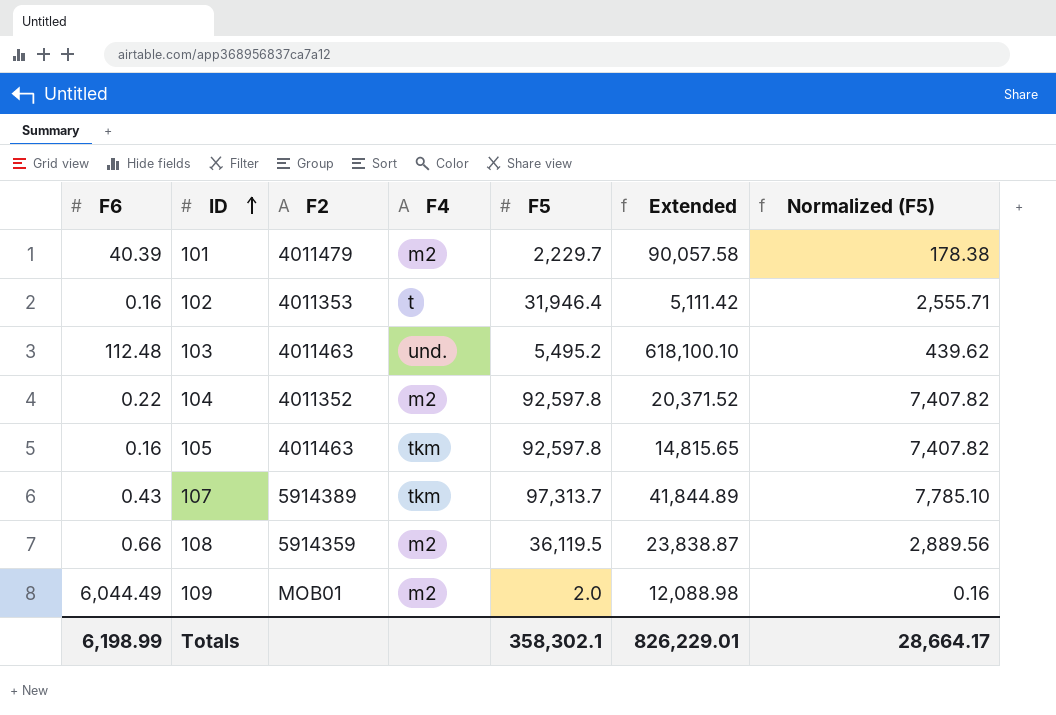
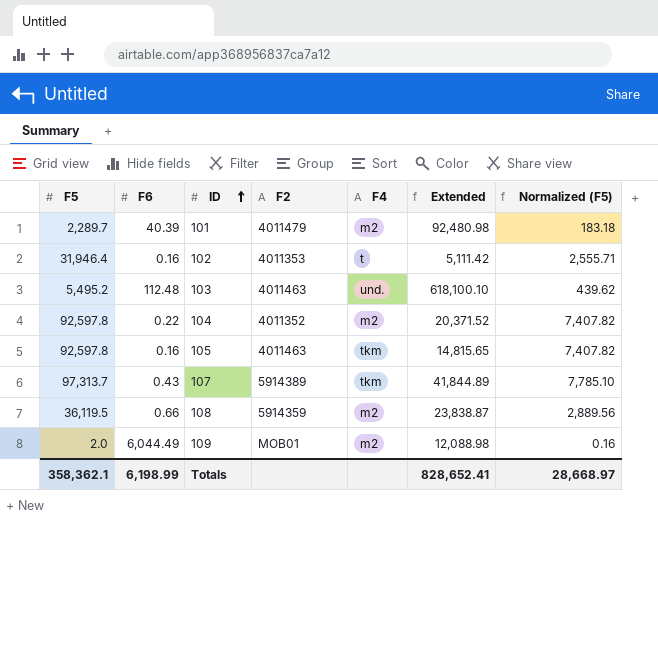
column F5 | position: 5 -> 1
101 | F5: 2,229.7 -> 2,289.7
101 | Extended: 90,057.58 -> 92,480.98
101 | Normalized (F5): 178.38 -> 183.18
Totals | F5: 358,302.1 -> 358,362.1
Totals | Extended: 826,229.01 -> 828,652.41
Totals | Normalized (F5): 28,664.17 -> 28,668.97

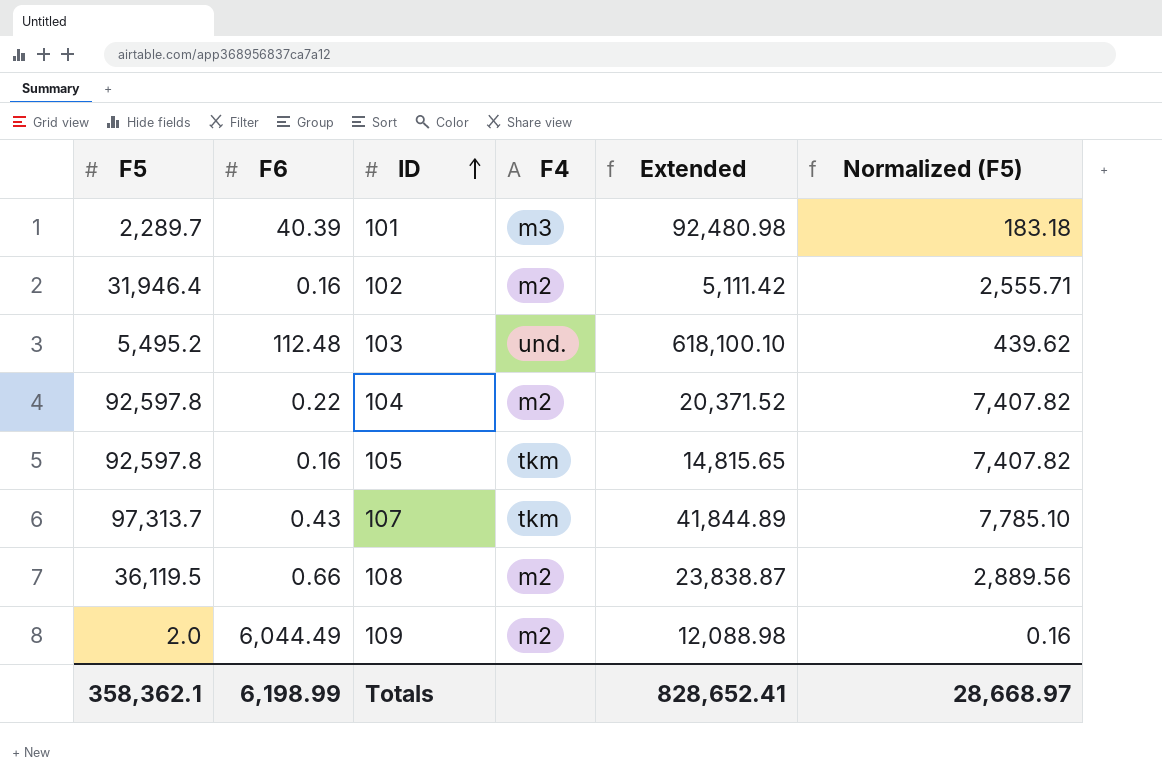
column F2 | position: 4 -> none
101 | F4: m2 -> m3
102 | F4: t -> m2

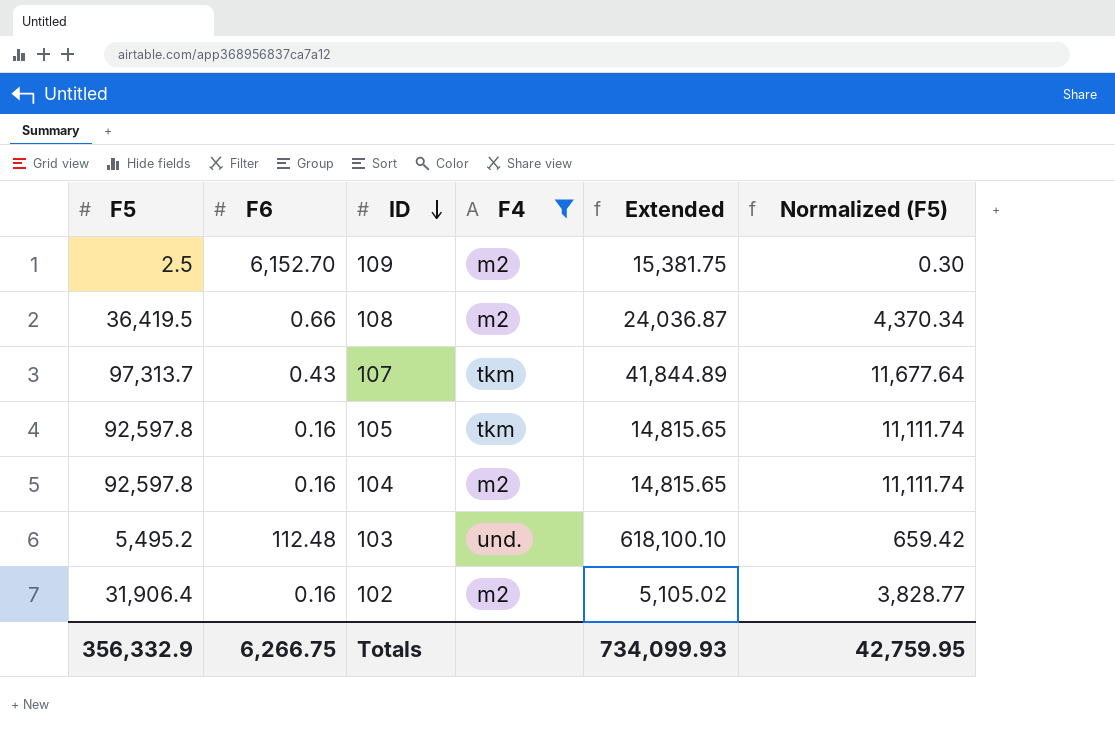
filter: none -> F4 != m3
row order: ID ascending -> ID descending
column Normalized (F5) | formula: [F5] * 0.08 -> [F5] * 0.12
109 | F5: 2.0 -> 2.5
109 | F6: 6,044.49 -> 6,152.70
109 | Extended: 12,088.98 -> 15,381.75
108 | F5: 36,119.5 -> 36,419.5
108 | Extended: 23,838.87 -> 24,036.87
104 | F6: 0.22 -> 0.16
104 | Extended: 20,371.52 -> 14,815.65
102 | F5: 31,946.4 -> 31,906.4
102 | Extended: 5,111.42 -> 5,105.02
Totals | F5: 358,362.1 -> 356,332.9
Totals | F6: 6,198.99 -> 6,266.75
Totals | Extended: 828,652.41 -> 734,099.93
Totals | Normalized (F5): 28,668.97 -> 42,759.95

